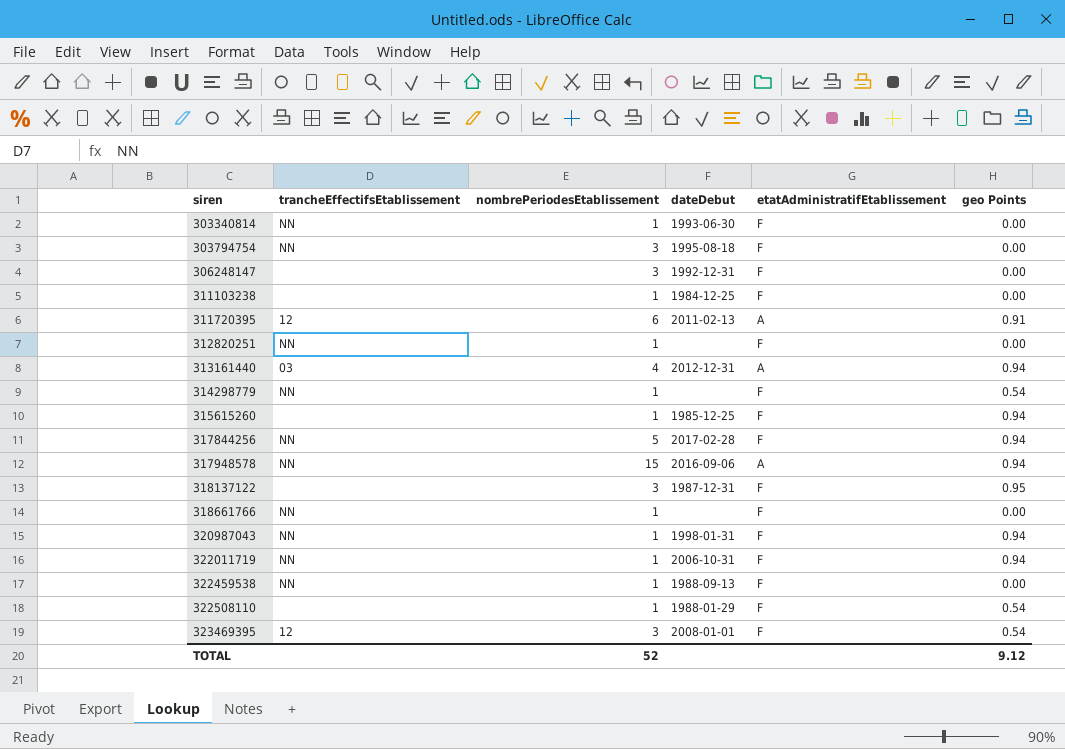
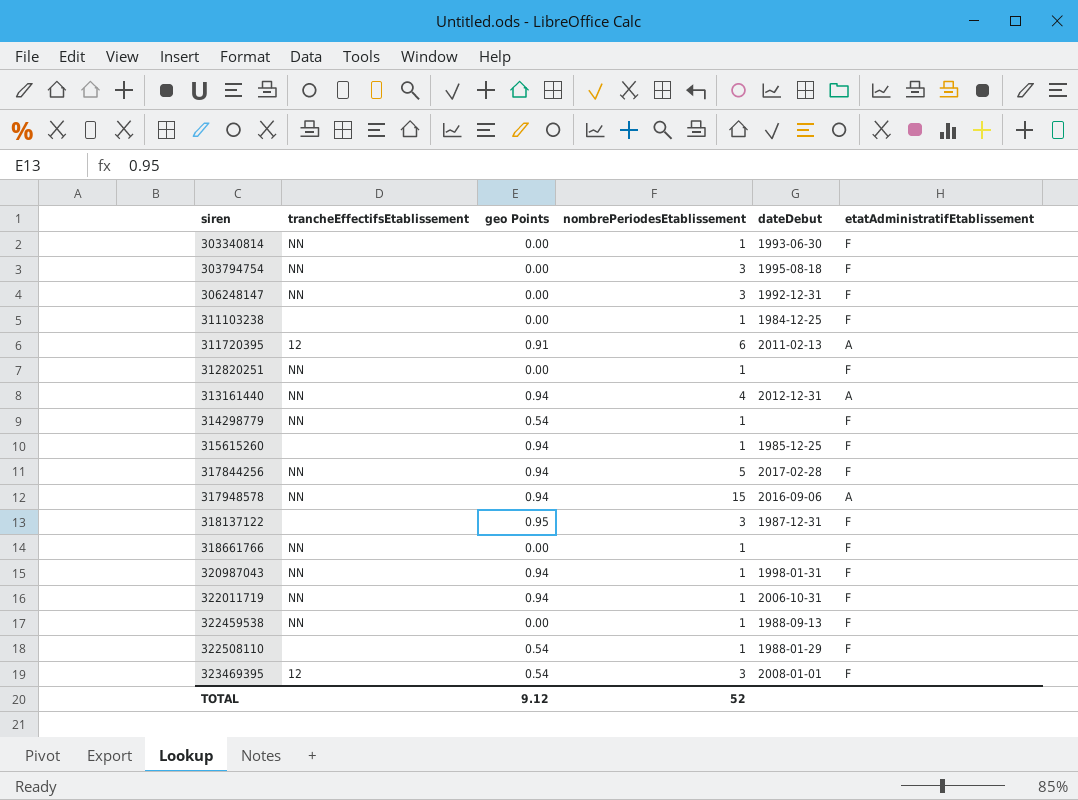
column geo Points | position: 6 -> 3
306248147 | trancheEffectifsEtablissement: none -> NN
313161440 | trancheEffectifsEtablissement: 03 -> NN

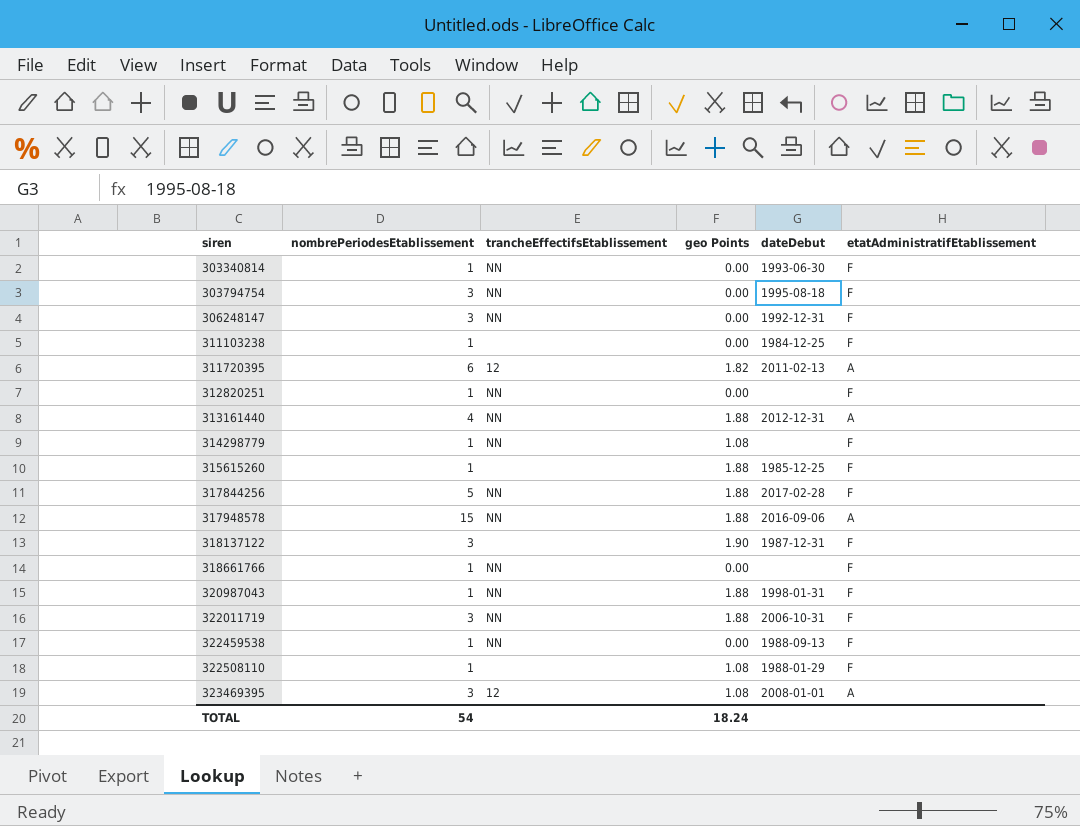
column nombrePeriodesEtablissement | position: 4 -> 2
311720395 | geo Points: 0.91 -> 1.82
313161440 | geo Points: 0.94 -> 1.88
314298779 | geo Points: 0.54 -> 1.08
315615260 | geo Points: 0.94 -> 1.88
317844256 | geo Points: 0.94 -> 1.88
317948578 | geo Points: 0.94 -> 1.88
318137122 | geo Points: 0.95 -> 1.90
320987043 | geo Points: 0.94 -> 1.88
322011719 | nombrePeriodesEtablissement: 1 -> 3
322011719 | geo Points: 0.94 -> 1.88
322508110 | geo Points: 0.54 -> 1.08
323469395 | geo Points: 0.54 -> 1.08
323469395 | etatAdministratifEtablissement: F -> A
TOTAL | nombrePeriodesEtablissement: 52 -> 54
TOTAL | geo Points: 9.12 -> 18.24

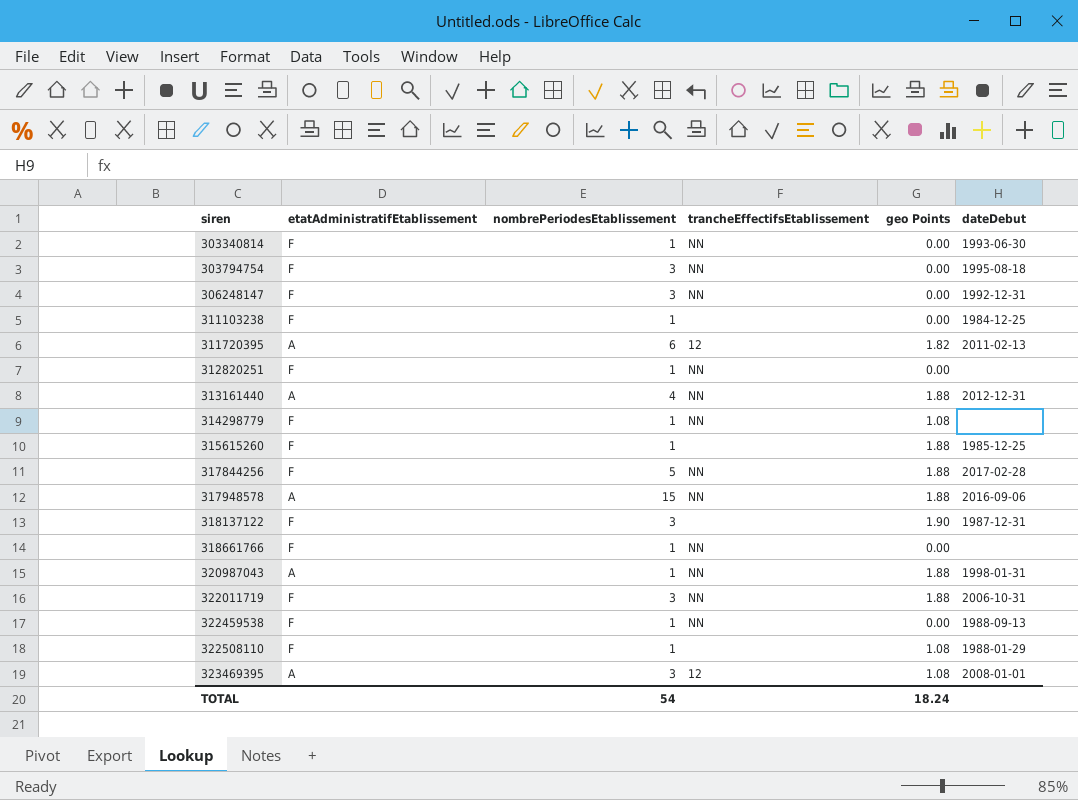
column etatAdministratifEtablissement | position: 6 -> 2
320987043 | etatAdministratifEtablissement: F -> A

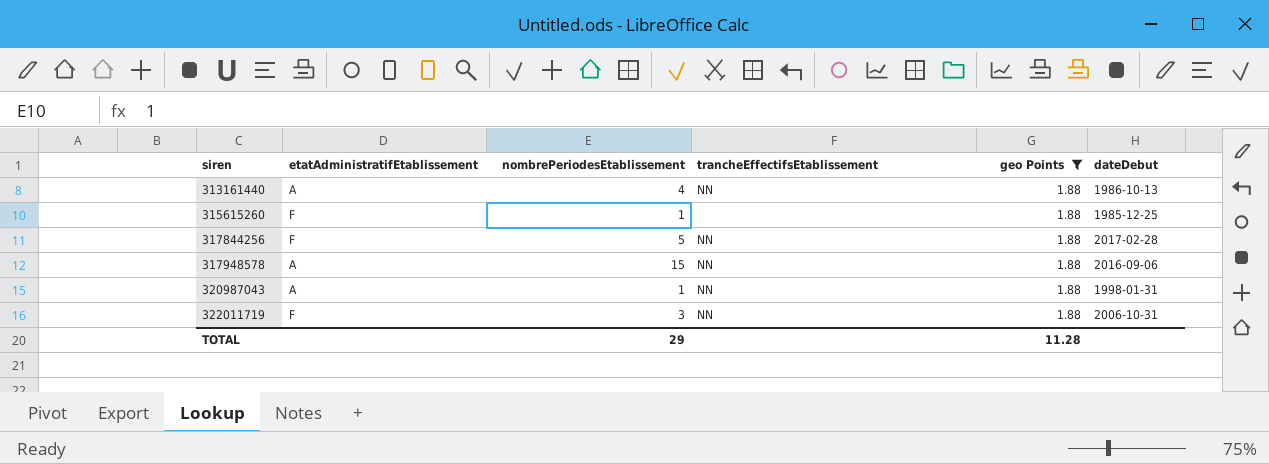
filter: none -> geo Points = 1.88
313161440 | dateDebut: 2012-12-31 -> 1986-10-13
TOTAL | nombrePeriodesEtablissement: 54 -> 29
TOTAL | geo Points: 18.24 -> 11.28

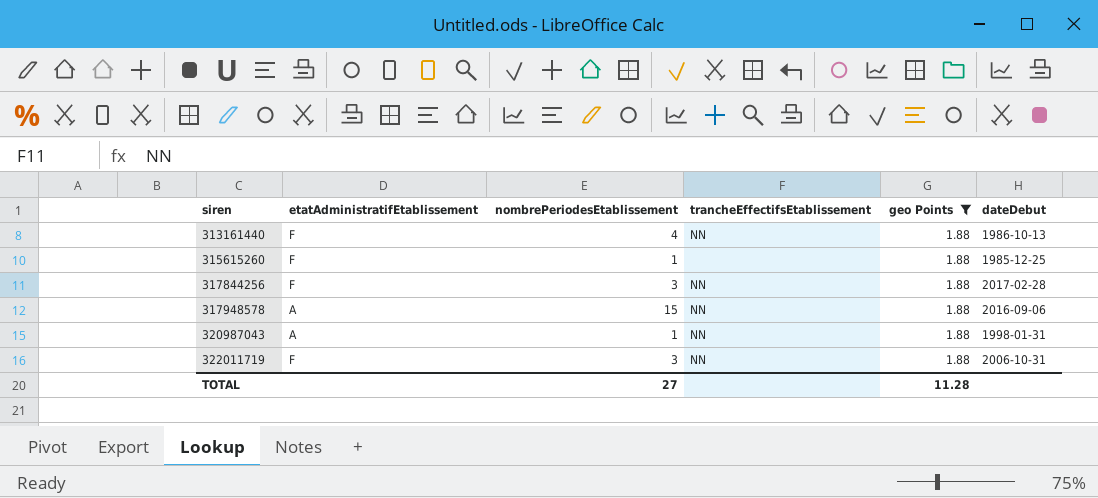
313161440 | etatAdministratifEtablissement: A -> F
317844256 | nombrePeriodesEtablissement: 5 -> 3
TOTAL | nombrePeriodesEtablissement: 29 -> 27

